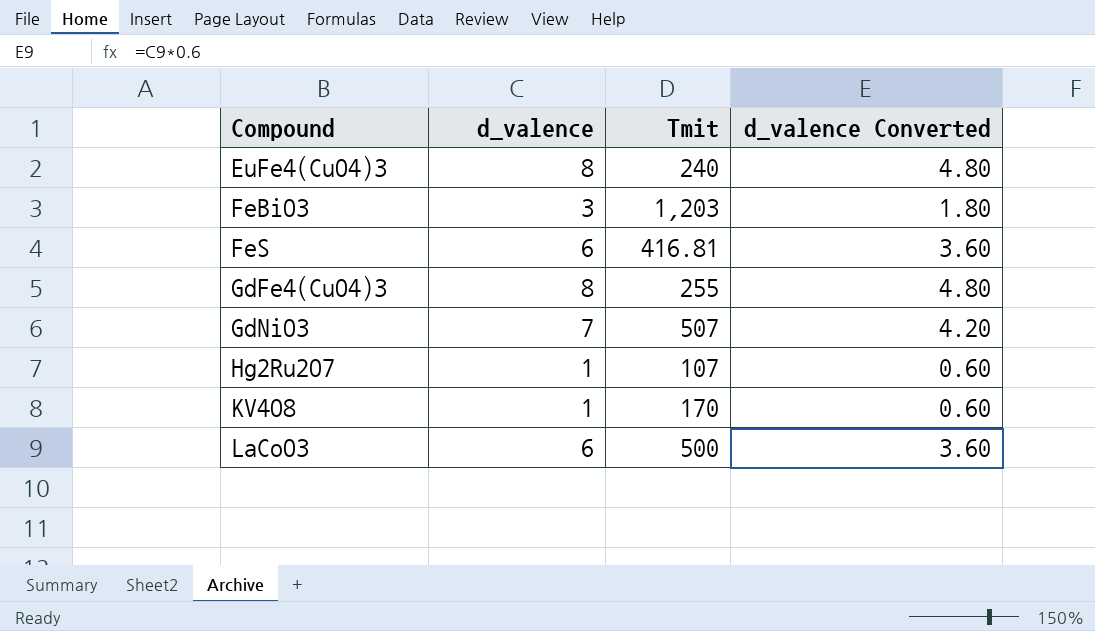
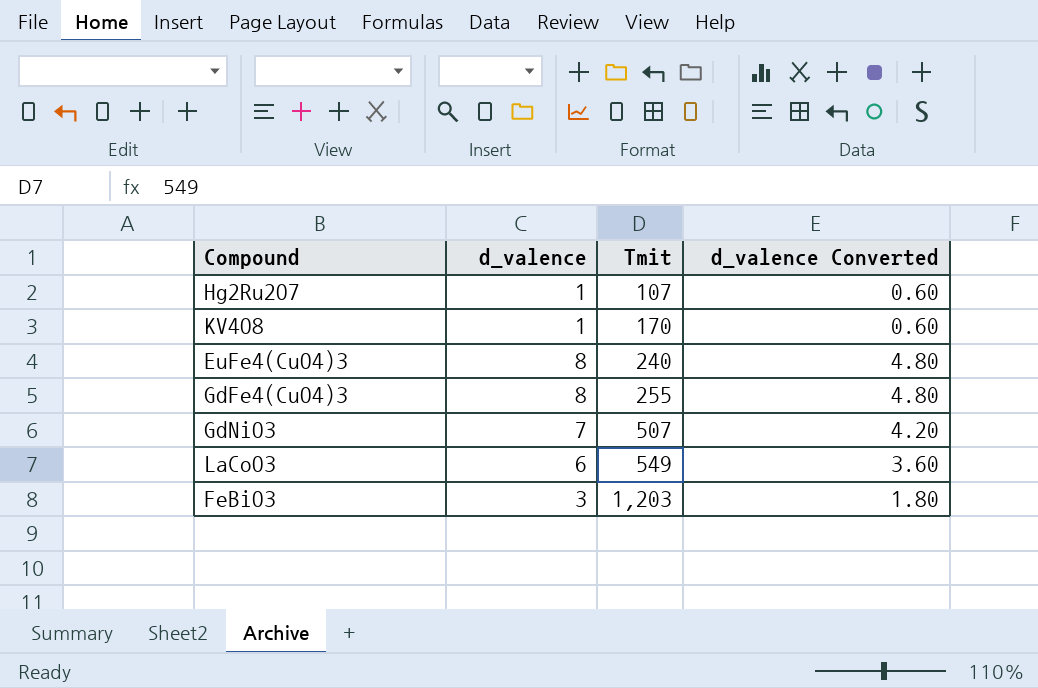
row order: Compound ascending -> Tmit ascending
row FeS: 6 | 416.81 | 3.60 -> none
LaCoO3 | Tmit: 500 -> 549

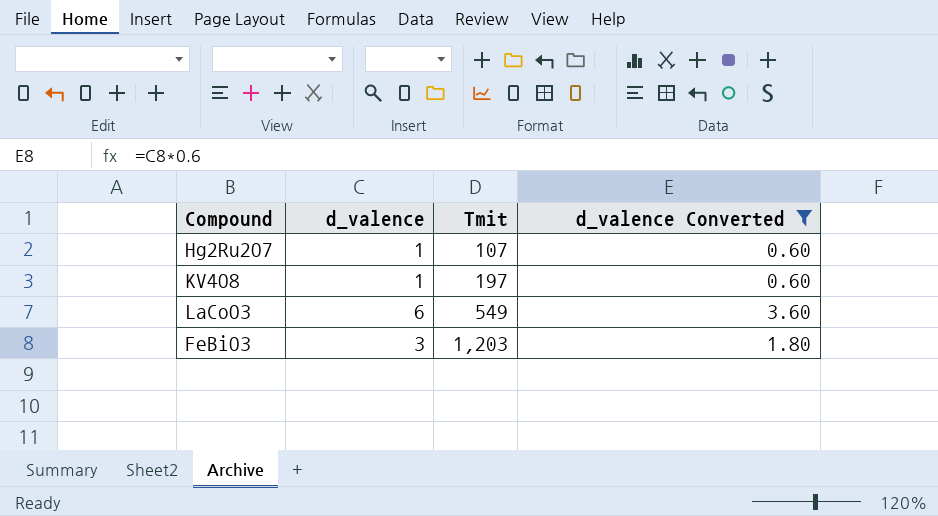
filter: none -> d_valence Converted <= 3.60
KV4O8 | Tmit: 170 -> 197

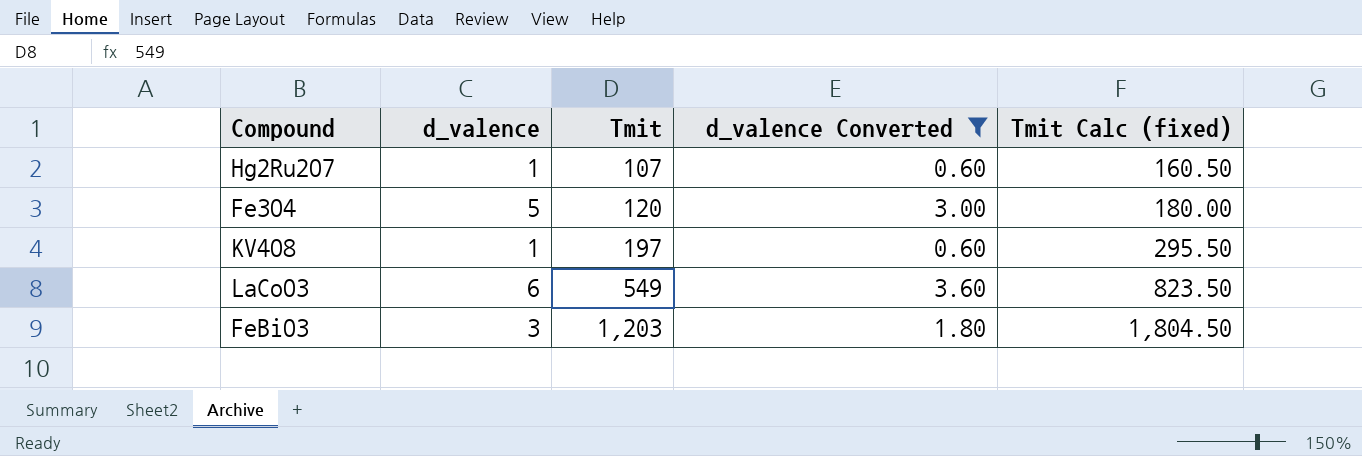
column Tmit Calc (fixed) | formula: none -> [Tmit] * 1.5
row Fe3O4: none -> 5 | 120 | 3.00 | 180.00

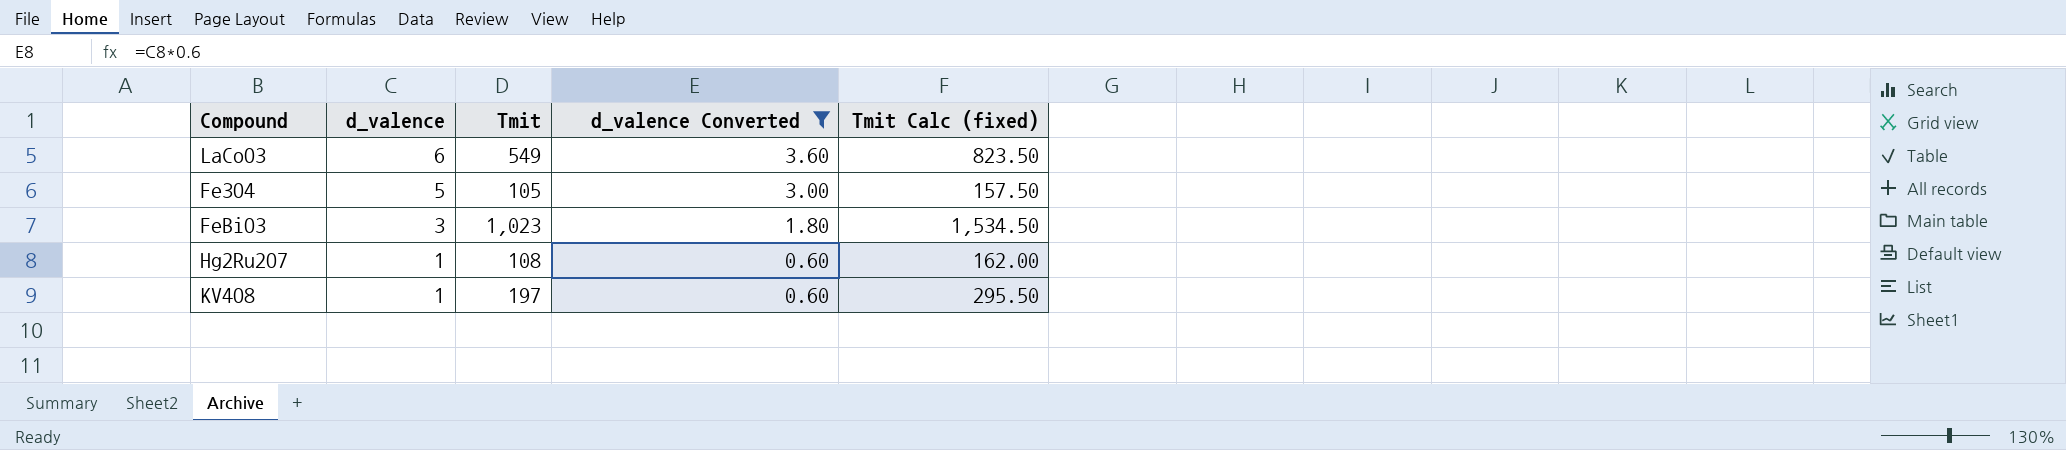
row order: Tmit ascending -> d_valence descending
Fe3O4 | Tmit: 120 -> 105
Fe3O4 | Tmit Calc (fixed): 180.00 -> 157.50
FeBiO3 | Tmit: 1,203 -> 1,023
FeBiO3 | Tmit Calc (fixed): 1,804.50 -> 1,534.50
Hg2Ru2O7 | Tmit: 107 -> 108
Hg2Ru2O7 | Tmit Calc (fixed): 160.50 -> 162.00

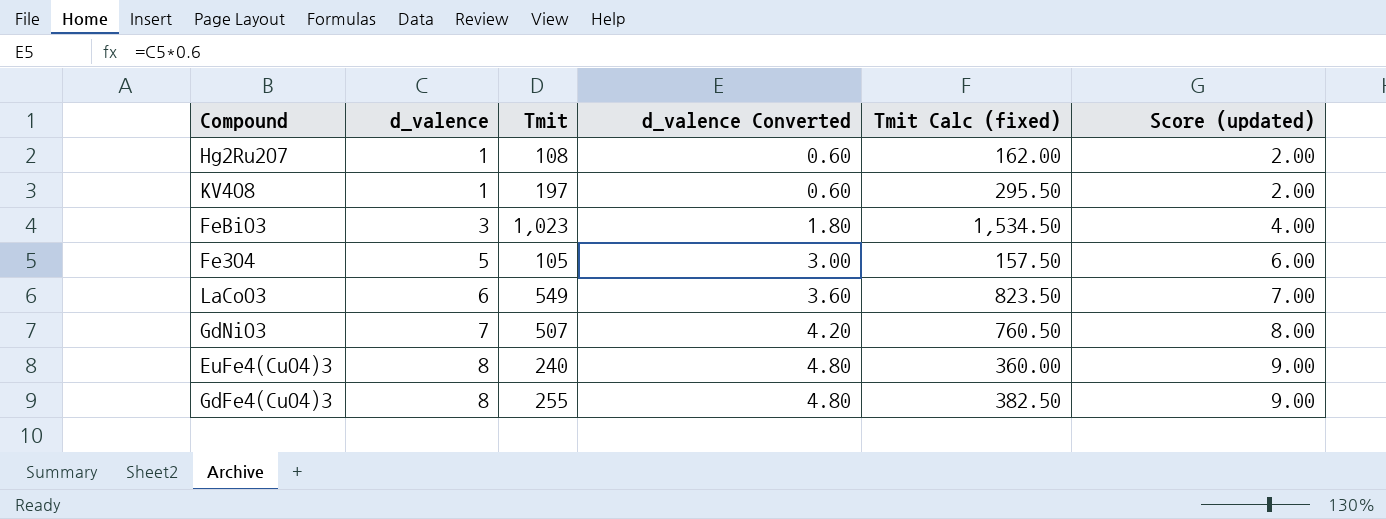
filter: d_valence Converted <= 3.60 -> none
row order: d_valence descending -> d_valence ascending
column Score (updated) | formula: none -> [d_valence] + 1

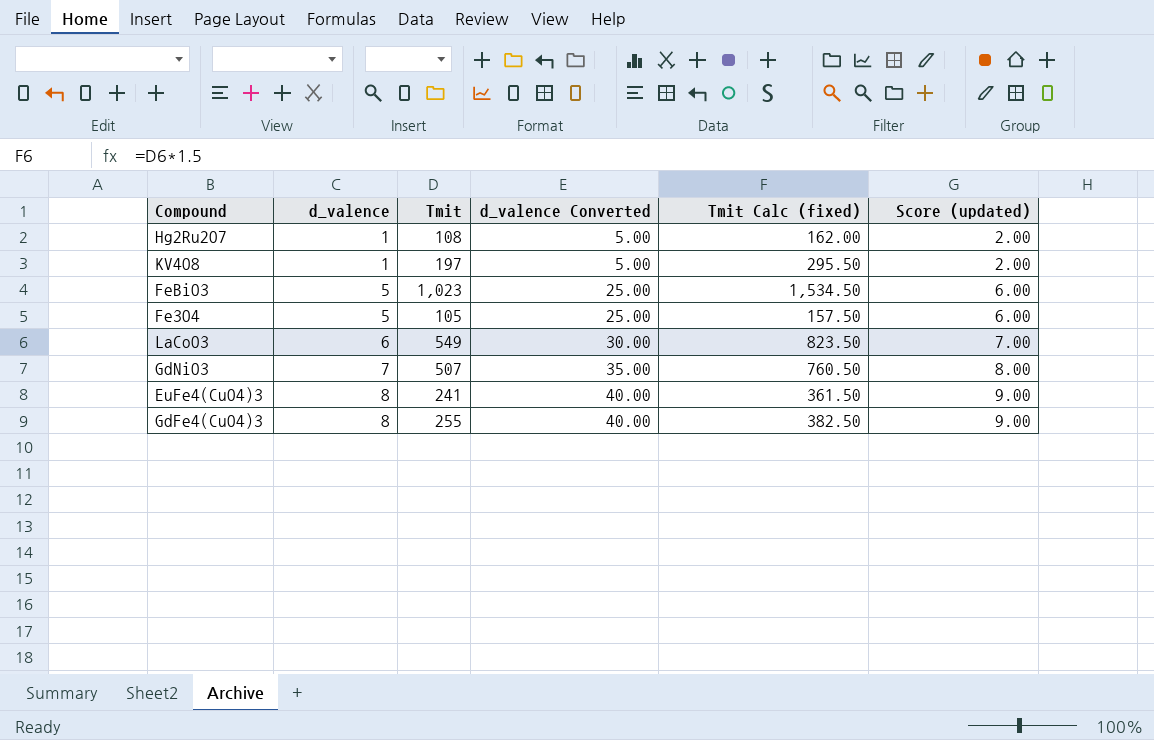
column d_valence Converted | formula: [d_valence] * 0.6 -> [d_valence] * 5
FeBiO3 | d_valence: 3 -> 5
FeBiO3 | Score (updated): 4.00 -> 6.00
EuFe4(CuO4)3 | Tmit: 240 -> 241
EuFe4(CuO4)3 | Tmit Calc (fixed): 360.00 -> 361.50

